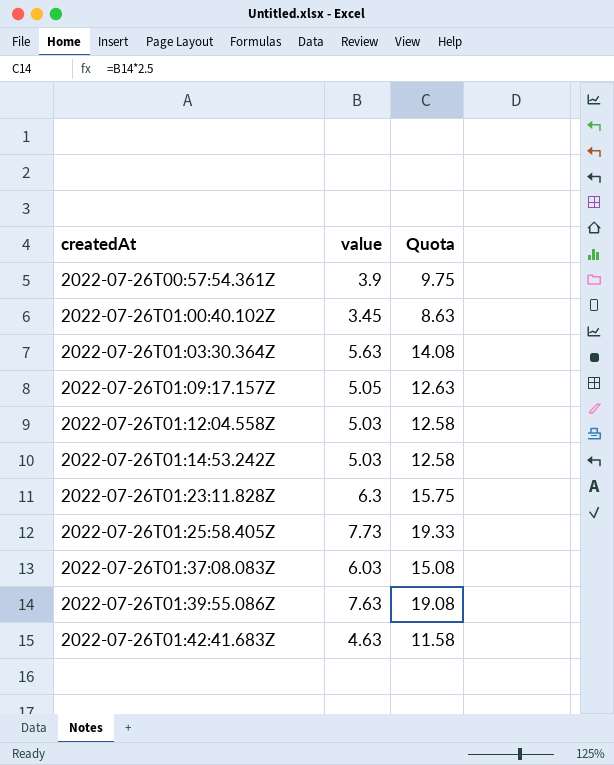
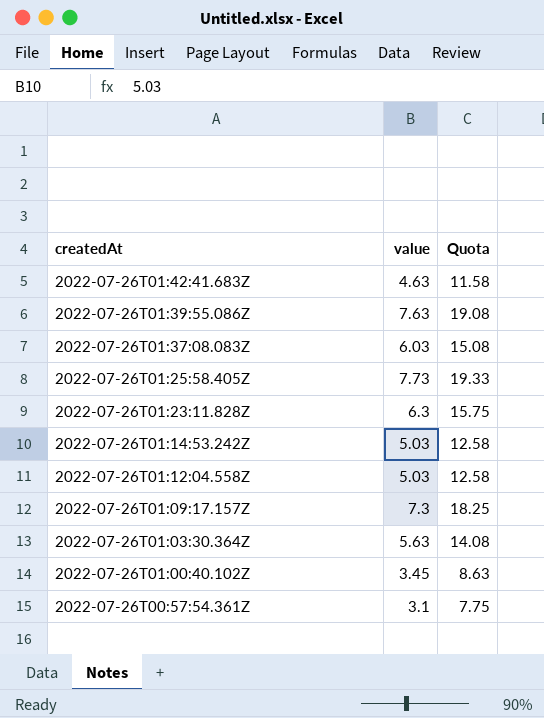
row order: createdAt ascending -> createdAt descending
2022-07-26T01:09:17.157Z | value: 5.05 -> 7.3
2022-07-26T01:09:17.157Z | Quota: 12.63 -> 18.25
2022-07-26T00:57:54.361Z | value: 3.9 -> 3.1
2022-07-26T00:57:54.361Z | Quota: 9.75 -> 7.75

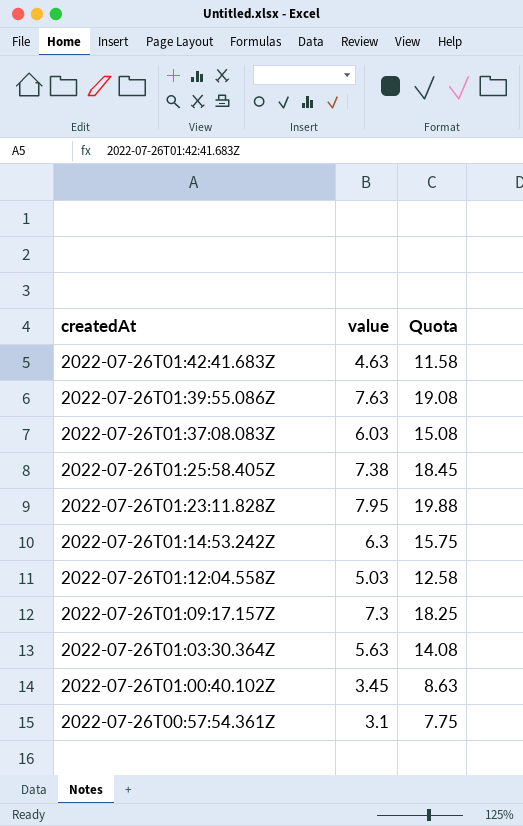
2022-07-26T01:25:58.405Z | value: 7.73 -> 7.38
2022-07-26T01:25:58.405Z | Quota: 19.33 -> 18.45
2022-07-26T01:23:11.828Z | value: 6.3 -> 7.95
2022-07-26T01:23:11.828Z | Quota: 15.75 -> 19.88
2022-07-26T01:14:53.242Z | value: 5.03 -> 6.3
2022-07-26T01:14:53.242Z | Quota: 12.58 -> 15.75

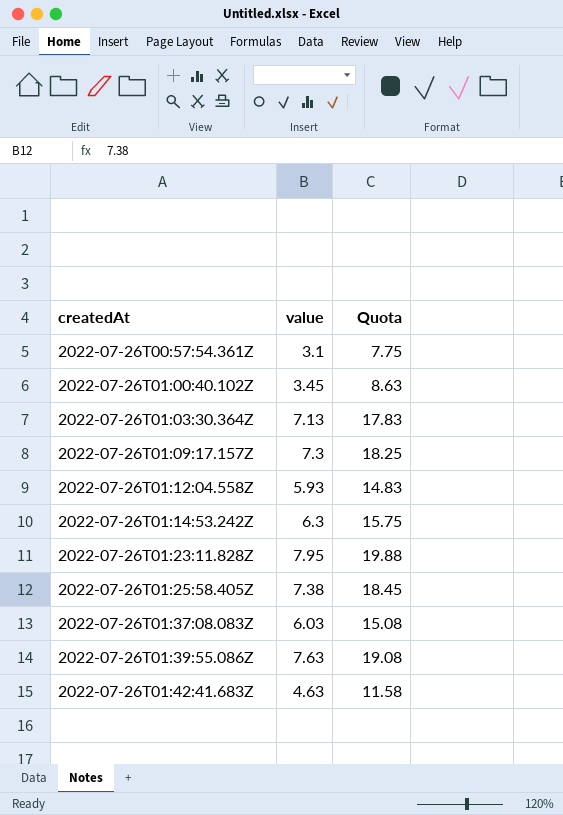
row order: createdAt descending -> createdAt ascending
2022-07-26T01:03:30.364Z | value: 5.63 -> 7.13
2022-07-26T01:03:30.364Z | Quota: 14.08 -> 17.83
2022-07-26T01:12:04.558Z | value: 5.03 -> 5.93
2022-07-26T01:12:04.558Z | Quota: 12.58 -> 14.83

